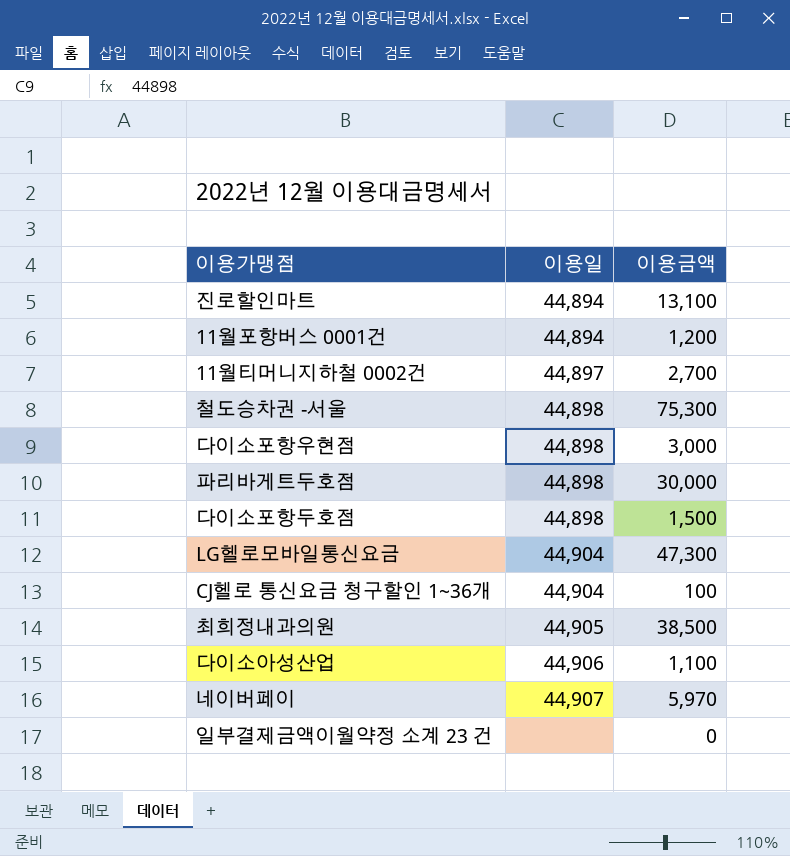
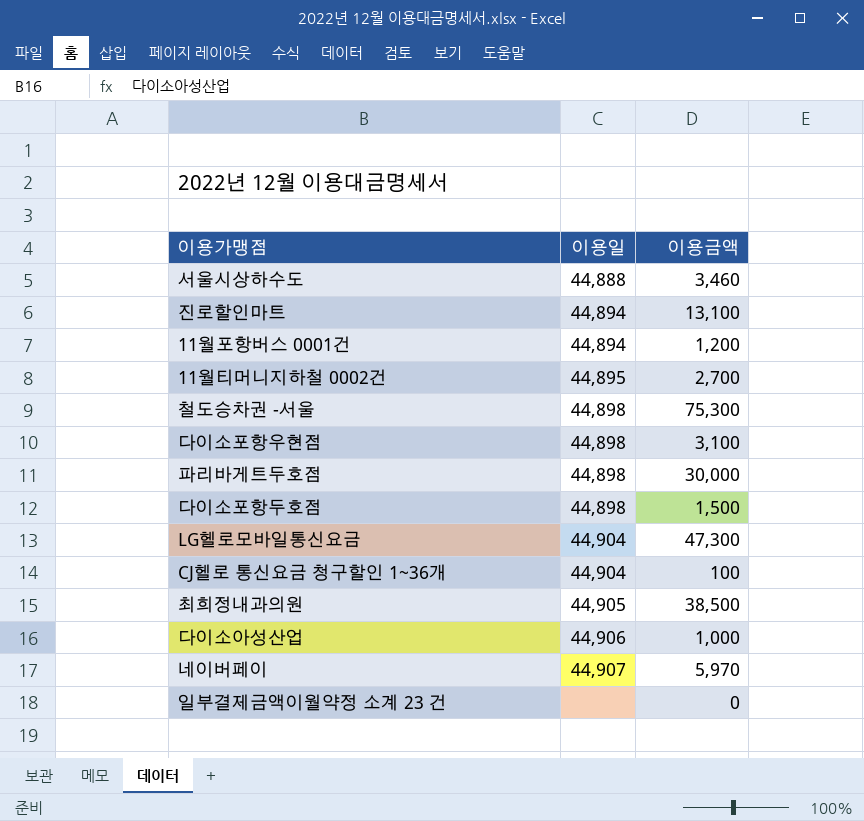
row 서울시상하수도: none -> 44,888 | 3,460
11월티머니지하철 0002건 | 이용일: 44,897 -> 44,895
다이소포항우현점 | 이용금액: 3,000 -> 3,100
다이소아성산업 | 이용금액: 1,100 -> 1,000

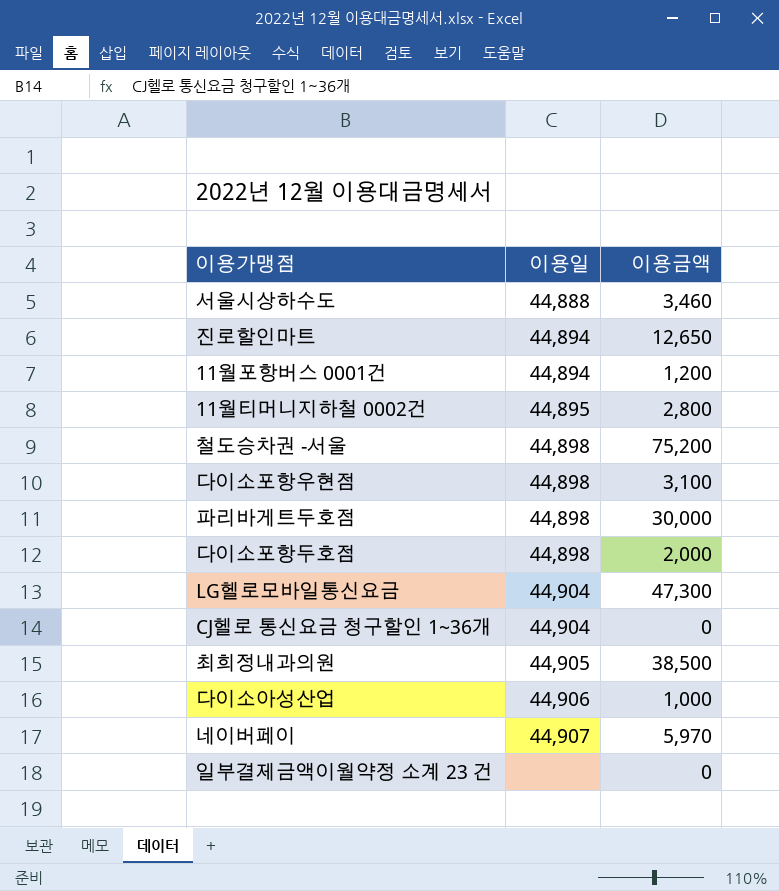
진로할인마트 | 이용금액: 13,100 -> 12,650
11월티머니지하철 0002건 | 이용금액: 2,700 -> 2,800
철도승차권 -서울 | 이용금액: 75,300 -> 75,200
다이소포항두호점 | 이용금액: 1,500 -> 2,000
CJ헬로 통신요금 청구할인 1~36개 | 이용금액: 100 -> 0

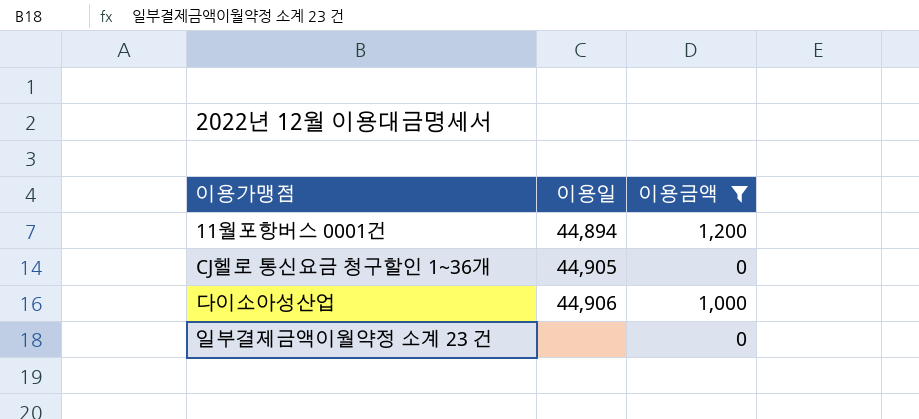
filter: none -> 이용금액 <= 1,200
CJ헬로 통신요금 청구할인 1~36개 | 이용일: 44,904 -> 44,905

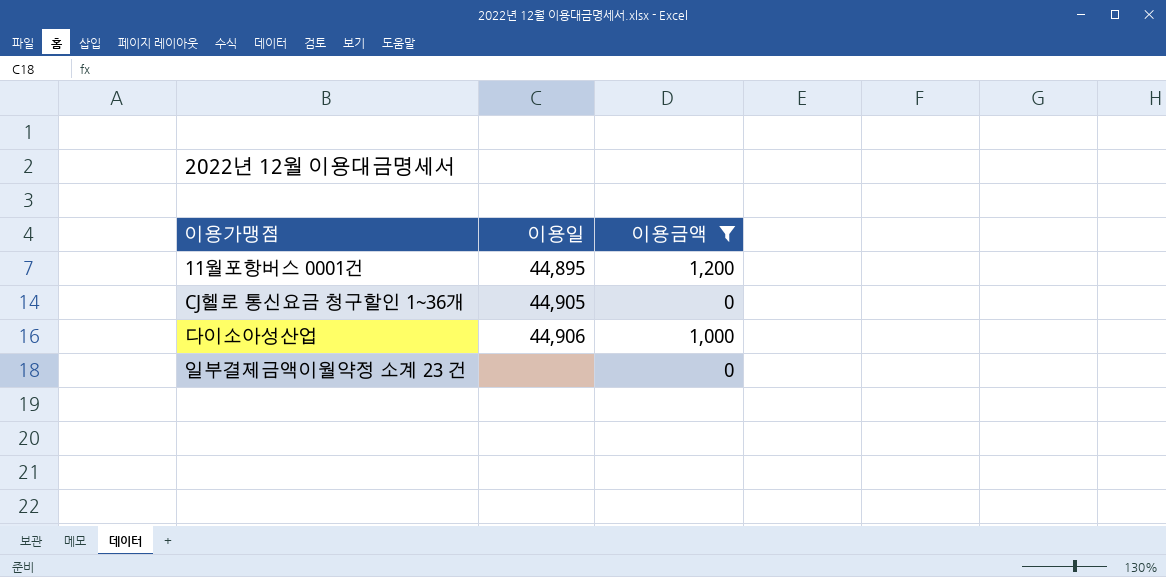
11월포항버스 0001건 | 이용일: 44,894 -> 44,895

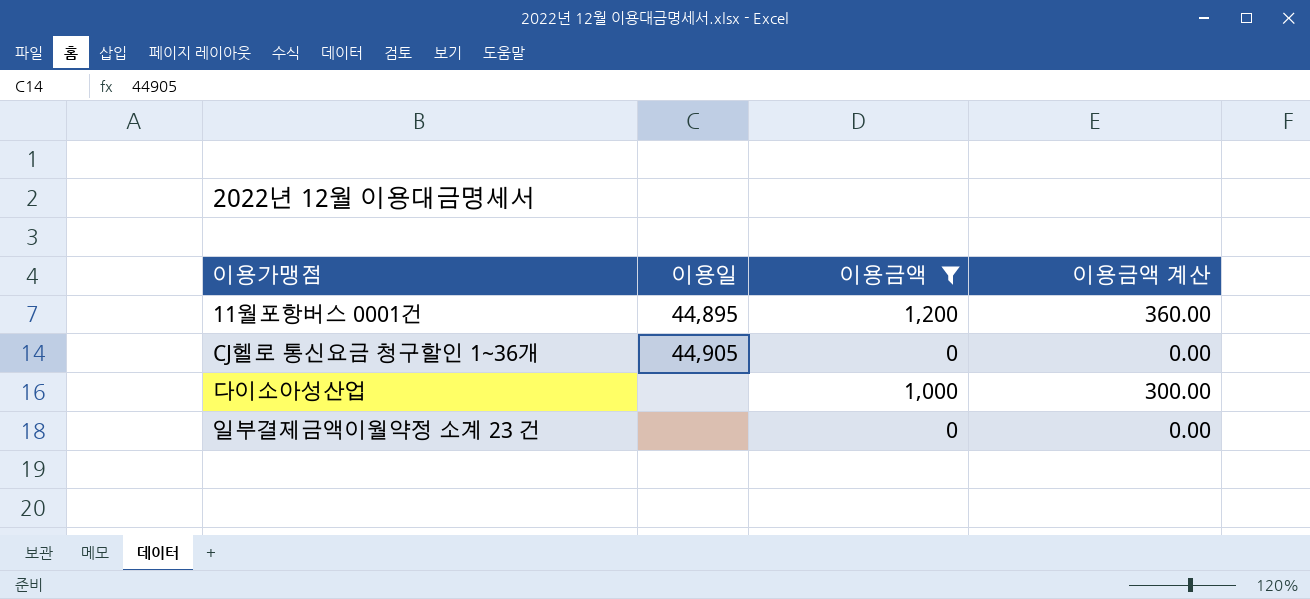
column 이용금액 계산 | formula: none -> [이용금액] * 0.3
다이소아성산업 | 이용일: 44,906 -> none

